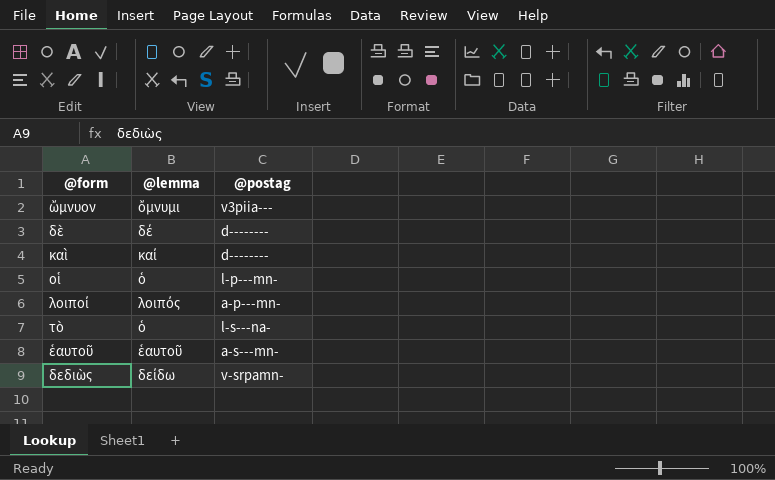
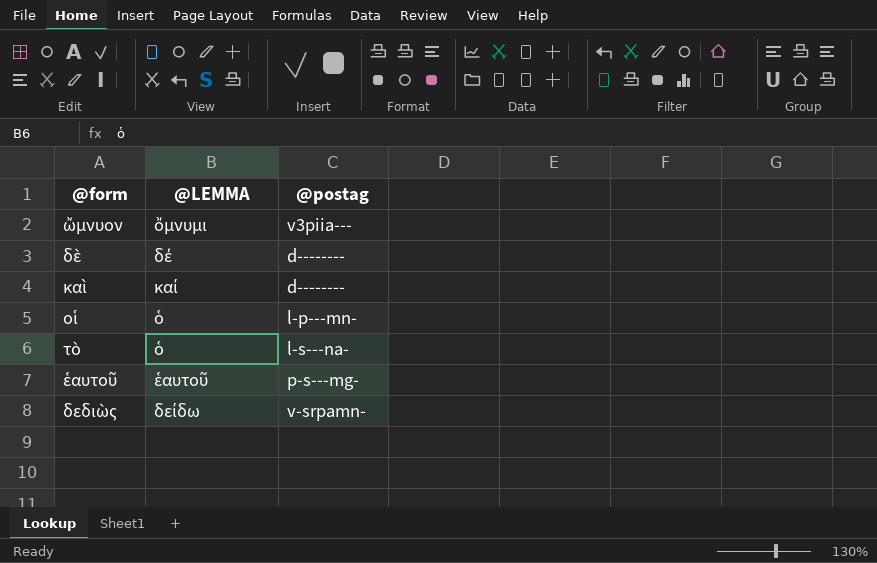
column name: @lemma -> @LEMMA
row λοιποί: λοιπός | a-p---mn- -> none
ἑαυτοῦ | @postag: a-s---mn- -> p-s---mg-

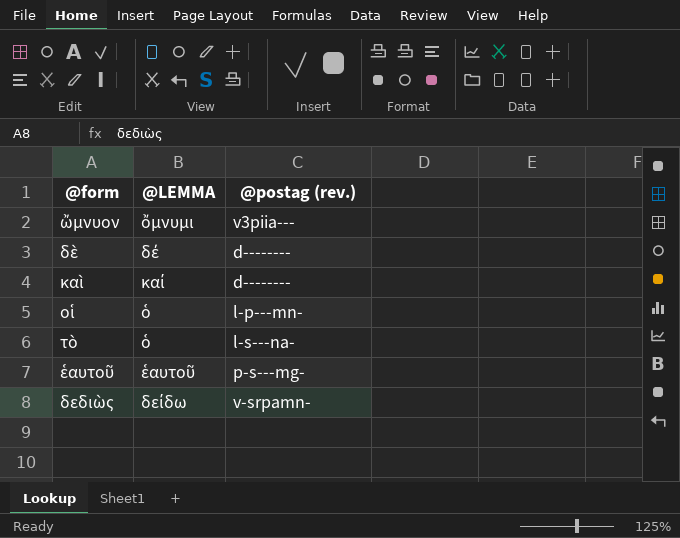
column name: @postag -> @postag (rev.)

